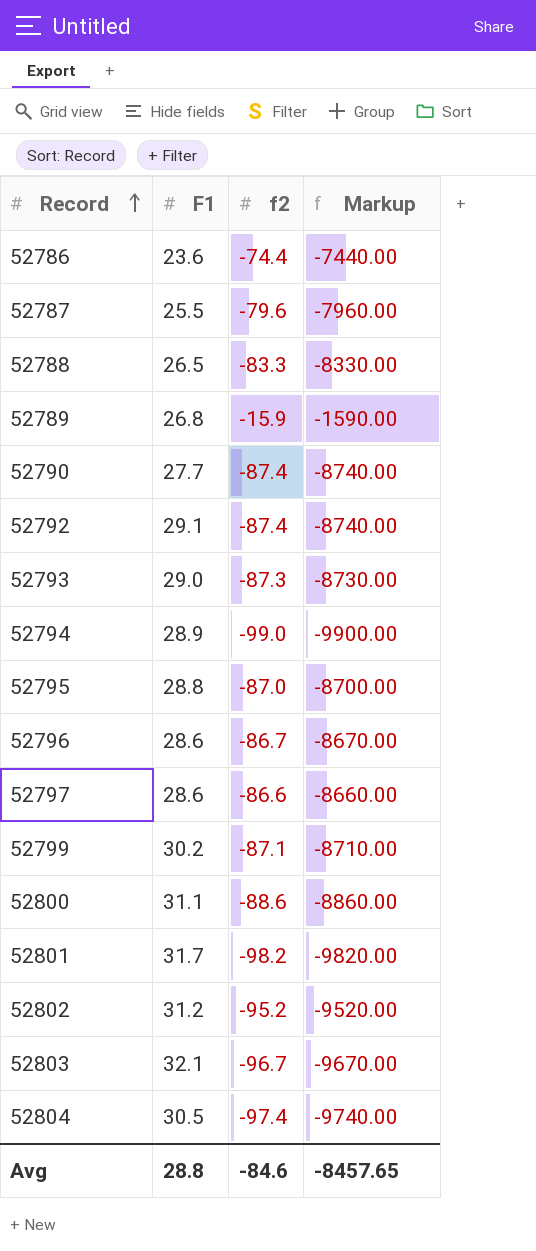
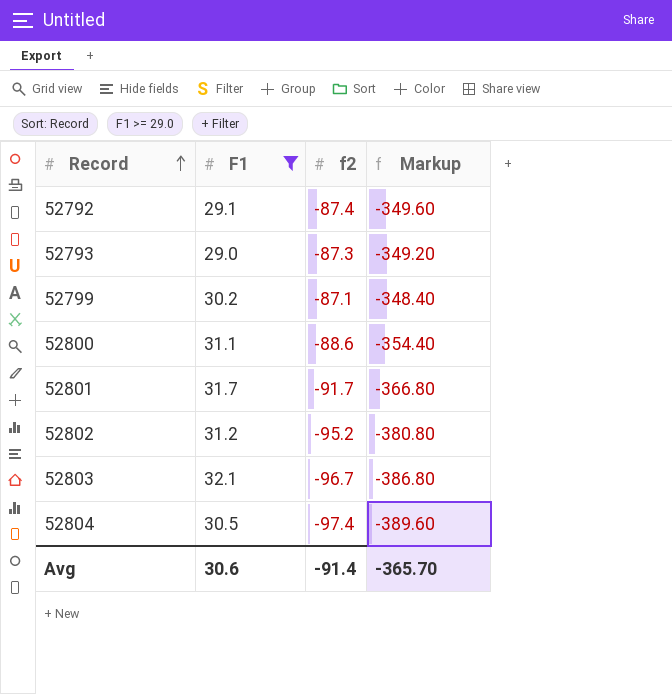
filter: none -> F1 >= 29.0
column Markup | formula: [f2] * 100 -> [f2] * 4
52801 | f2: -98.2 -> -91.7
Avg | F1: 28.8 -> 30.6
Avg | f2: -84.6 -> -91.4
Avg | Markup: -8457.65 -> -365.70

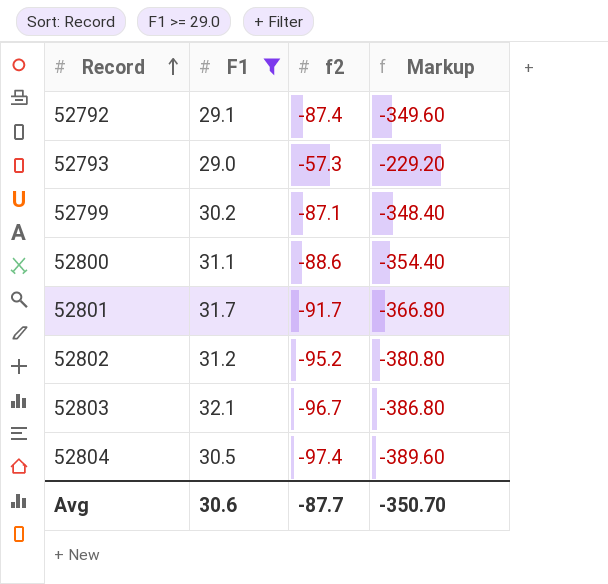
52793 | f2: -87.3 -> -57.3
52793 | Markup: -349.20 -> -229.20
Avg | f2: -91.4 -> -87.7
Avg | Markup: -365.70 -> -350.70

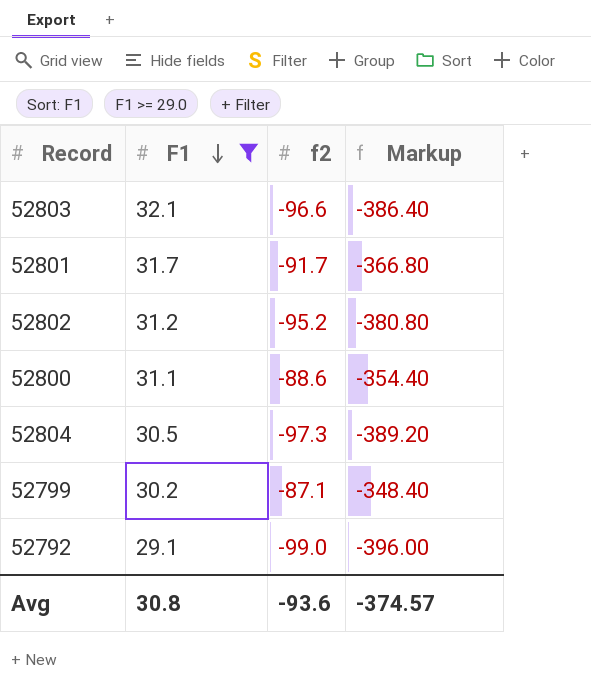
row order: Record ascending -> F1 descending
row 52793: 29.0 | -57.3 | -229.20 -> none
52803 | f2: -96.7 -> -96.6
52803 | Markup: -386.80 -> -386.40
52804 | f2: -97.4 -> -97.3
52804 | Markup: -389.60 -> -389.20
52792 | f2: -87.4 -> -99.0
52792 | Markup: -349.60 -> -396.00
Avg | F1: 30.6 -> 30.8
Avg | f2: -87.7 -> -93.6
Avg | Markup: -350.70 -> -374.57

